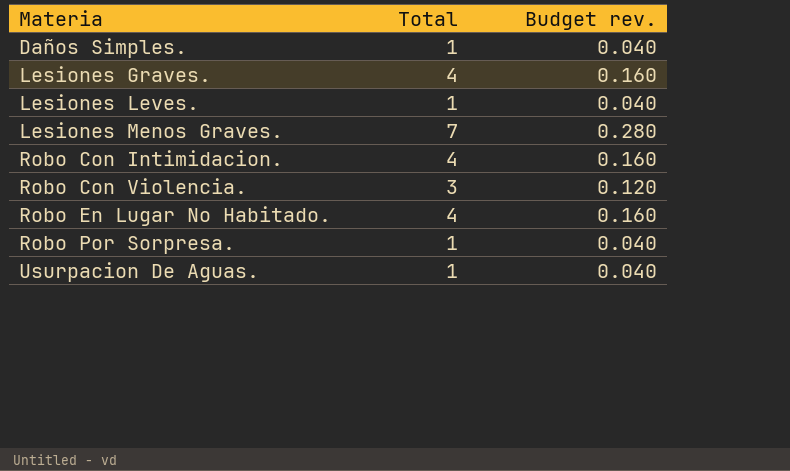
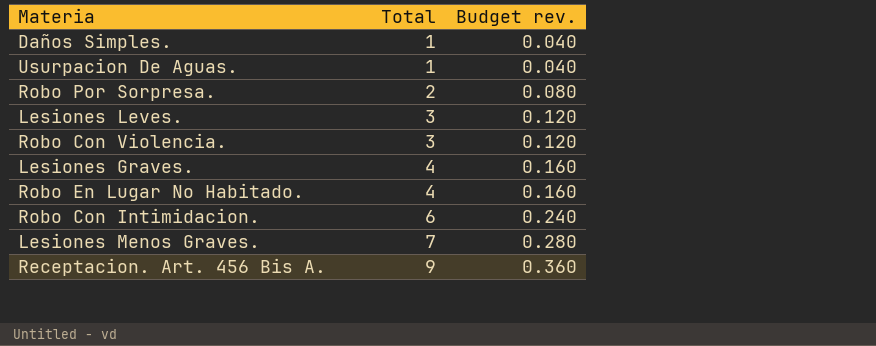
row order: Materia ascending -> Total ascending
Robo Por Sorpresa. | Total: 1 -> 2
Robo Por Sorpresa. | Budget rev.: 0.040 -> 0.080
Lesiones Leves. | Total: 1 -> 3
Lesiones Leves. | Budget rev.: 0.040 -> 0.120
Robo Con Intimidacion. | Total: 4 -> 6
Robo Con Intimidacion. | Budget rev.: 0.160 -> 0.240
row Receptacion. Art. 456 Bis A.: none -> 9 | 0.360

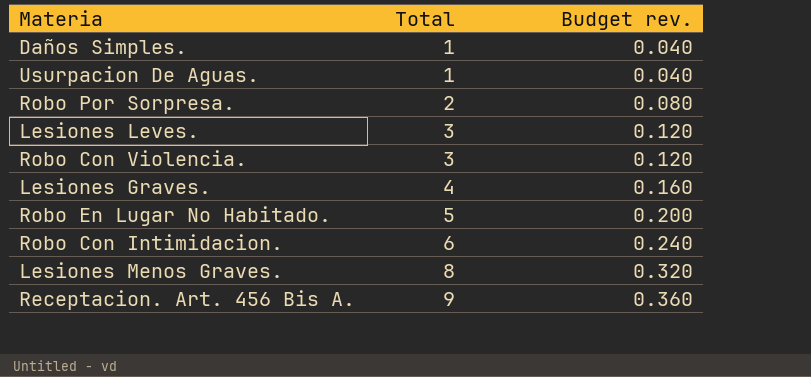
Robo En Lugar No Habitado. | Total: 4 -> 5
Robo En Lugar No Habitado. | Budget rev.: 0.160 -> 0.200
Lesiones Menos Graves. | Total: 7 -> 8
Lesiones Menos Graves. | Budget rev.: 0.280 -> 0.320

